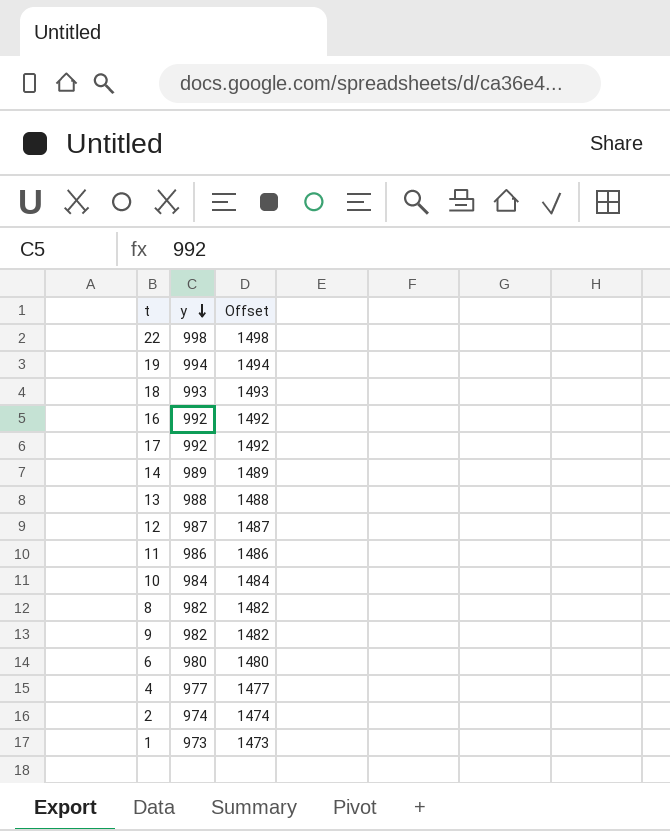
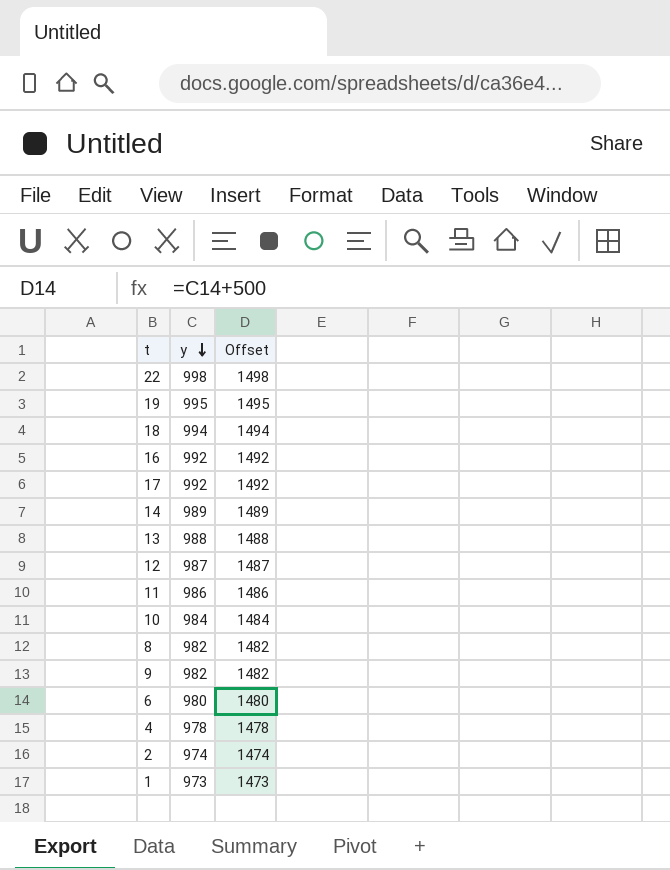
19 | y: 994 -> 995
19 | Offset: 1494 -> 1495
18 | y: 993 -> 994
18 | Offset: 1493 -> 1494
4 | y: 977 -> 978
4 | Offset: 1477 -> 1478

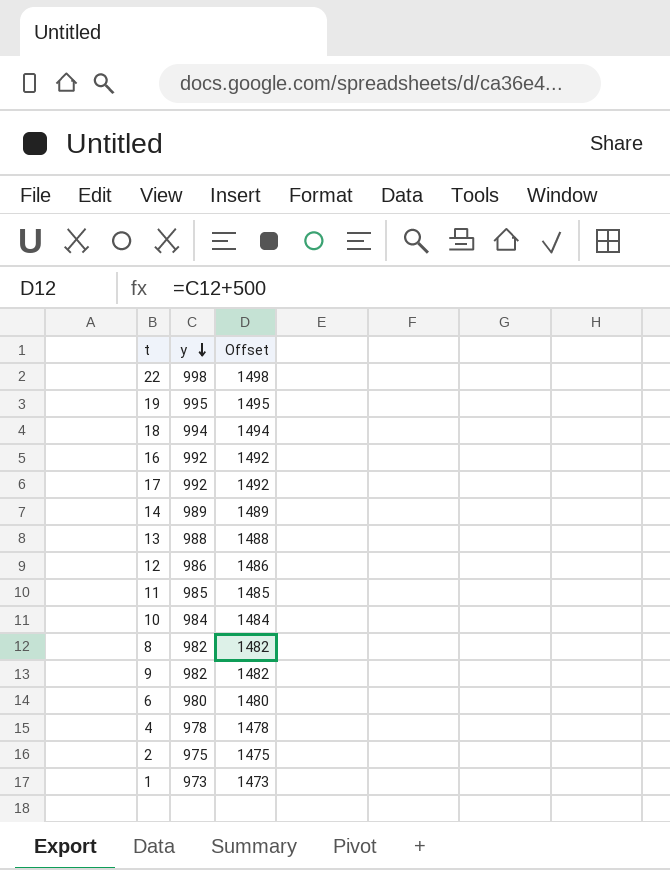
12 | y: 987 -> 986
12 | Offset: 1487 -> 1486
11 | y: 986 -> 985
11 | Offset: 1486 -> 1485
2 | y: 974 -> 975
2 | Offset: 1474 -> 1475

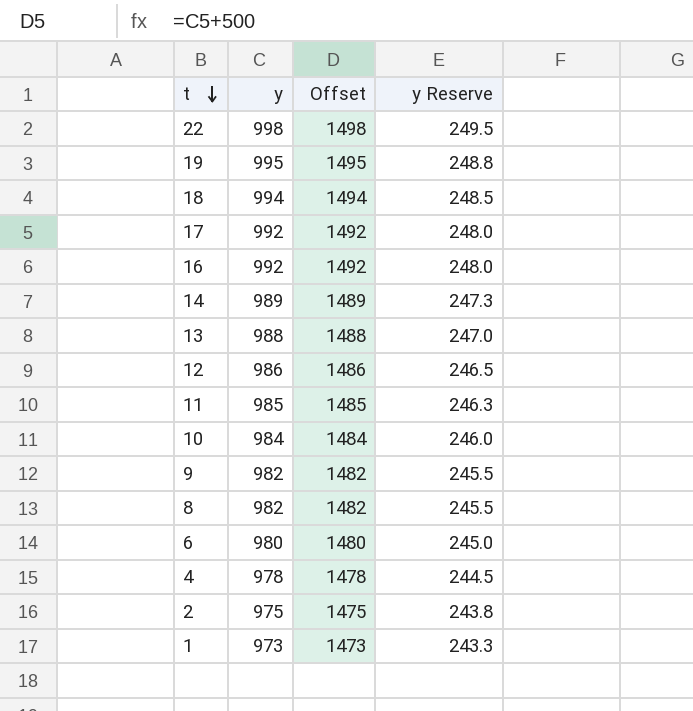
row order: y descending -> t descending
column y Reserve | formula: none -> [y] * 0.25

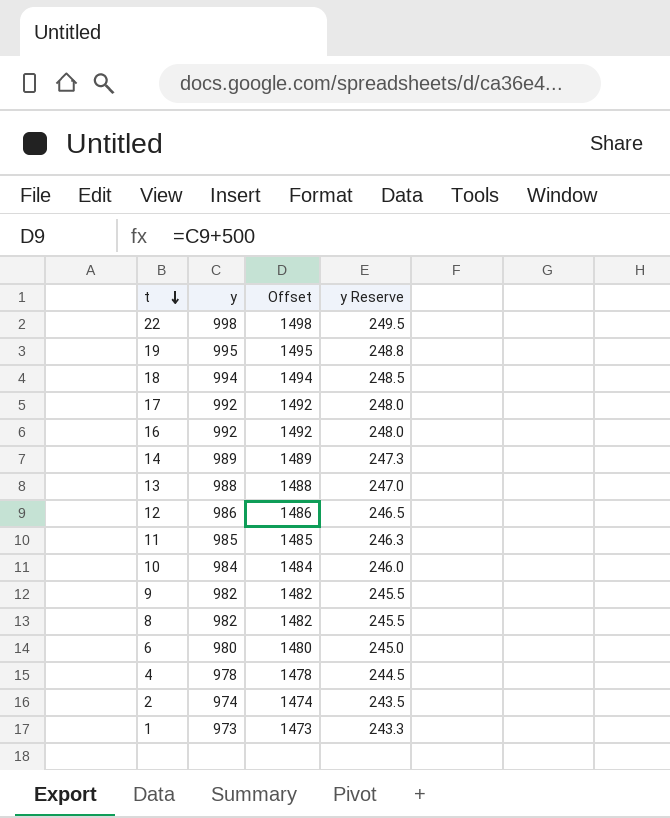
2 | y: 975 -> 974
2 | Offset: 1475 -> 1474
2 | y Reserve: 243.8 -> 243.5

